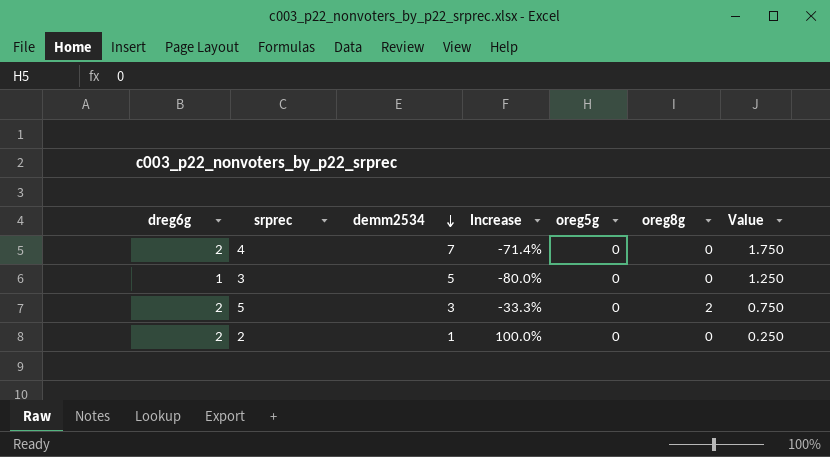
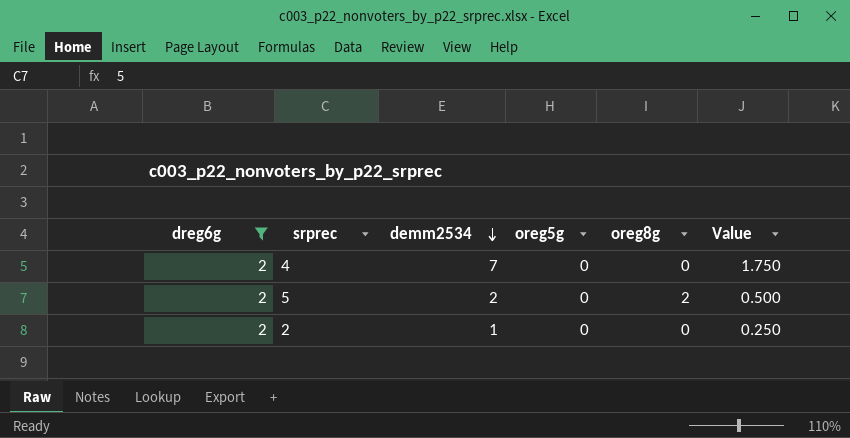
filter: none -> dreg6g = 2
column Increase | formula: ([dreg6g] - [demm2534]) / [demm2534] -> none
5 | demm2534: 3 -> 2
5 | Value: 0.750 -> 0.500

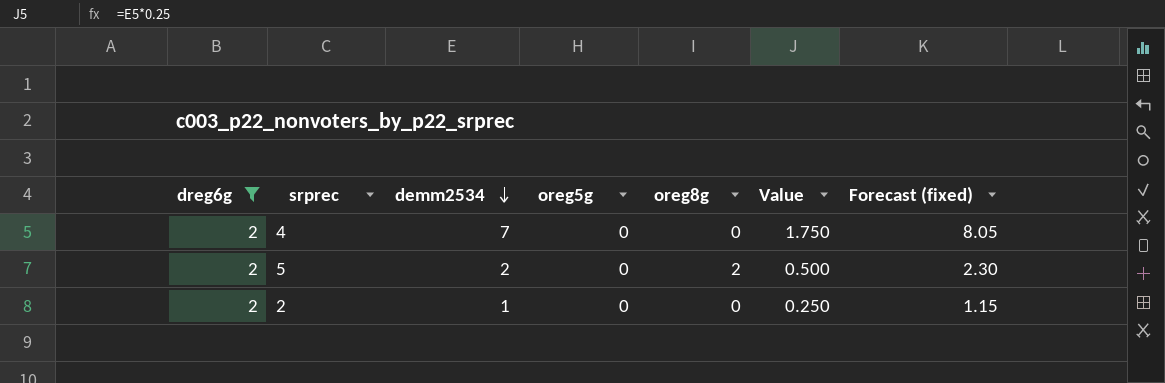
column Forecast (fixed) | formula: none -> [demm2534] * 1.15

